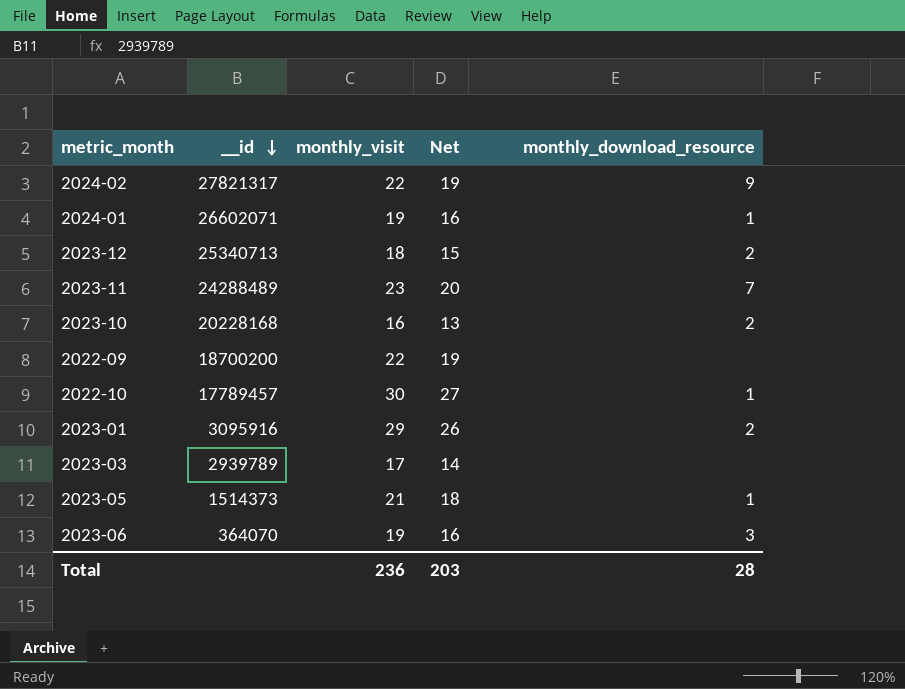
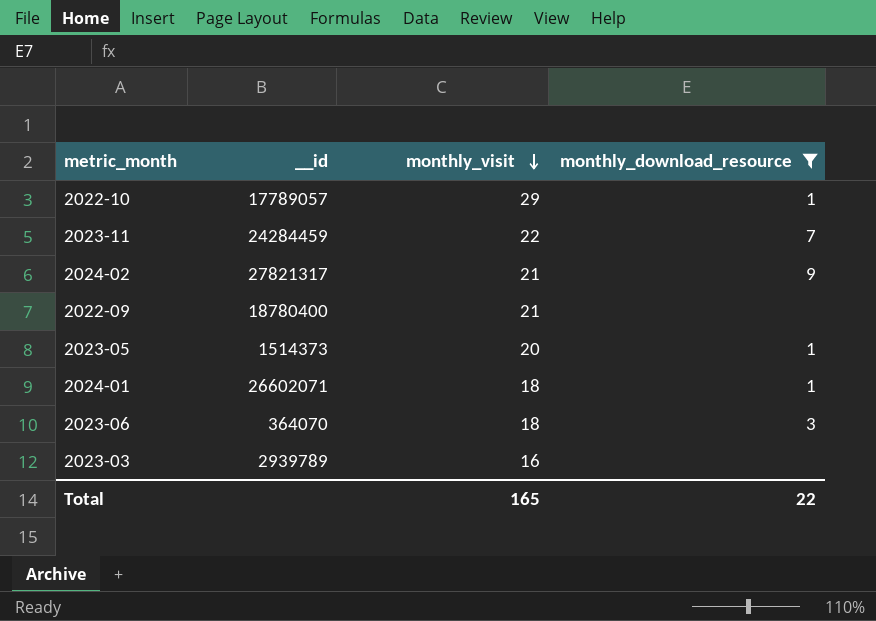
filter: none -> monthly_download_resource != 2
row order: __id descending -> monthly_visit descending
column Net | formula: [monthly_visit] - 3 -> none
2022-10 | __id: 17789457 -> 17789057
2022-10 | monthly_visit: 30 -> 29
2023-11 | __id: 24288489 -> 24284459
2023-11 | monthly_visit: 23 -> 22
2024-02 | monthly_visit: 22 -> 21
2022-09 | __id: 18700200 -> 18780400
2022-09 | monthly_visit: 22 -> 21
2023-05 | monthly_visit: 21 -> 20
2024-01 | monthly_visit: 19 -> 18
2023-06 | monthly_visit: 19 -> 18
2023-03 | monthly_visit: 17 -> 16
Total | monthly_visit: 236 -> 165
Total | monthly_download_resource: 28 -> 22

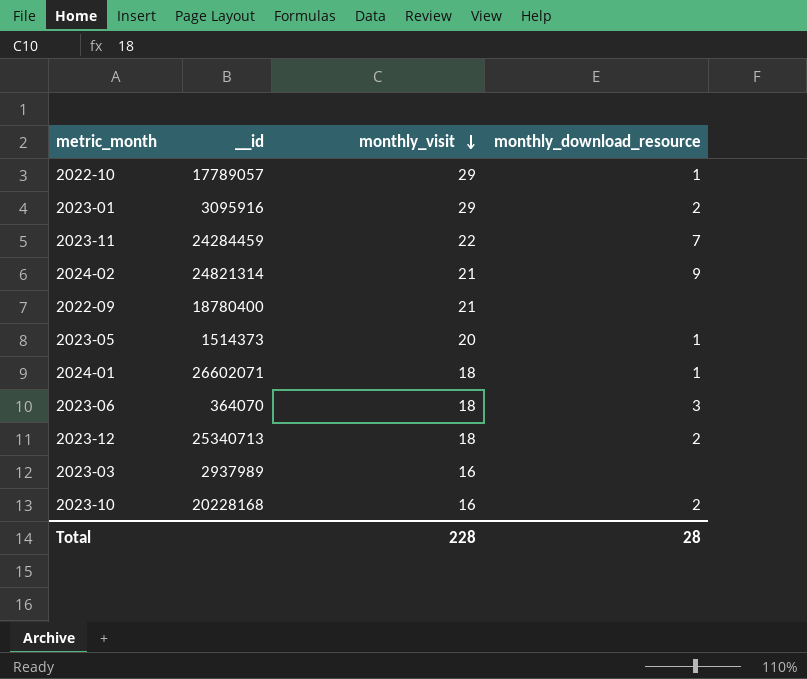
filter: monthly_download_resource != 2 -> none
2024-02 | __id: 27821317 -> 24821314
2023-03 | __id: 2939789 -> 2937989
Total | monthly_visit: 165 -> 228
Total | monthly_download_resource: 22 -> 28

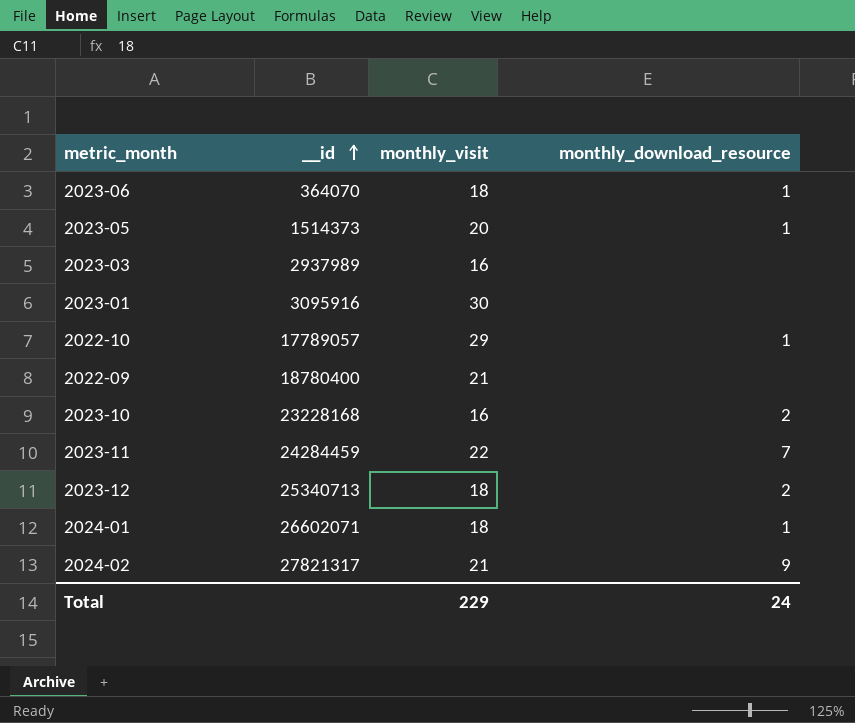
row order: monthly_visit descending -> __id ascending
2023-06 | monthly_download_resource: 3 -> 1
2023-01 | monthly_visit: 29 -> 30
2023-01 | monthly_download_resource: 2 -> none
2023-10 | __id: 20228168 -> 23228168
2024-02 | __id: 24821314 -> 27821317
Total | monthly_visit: 228 -> 229
Total | monthly_download_resource: 28 -> 24

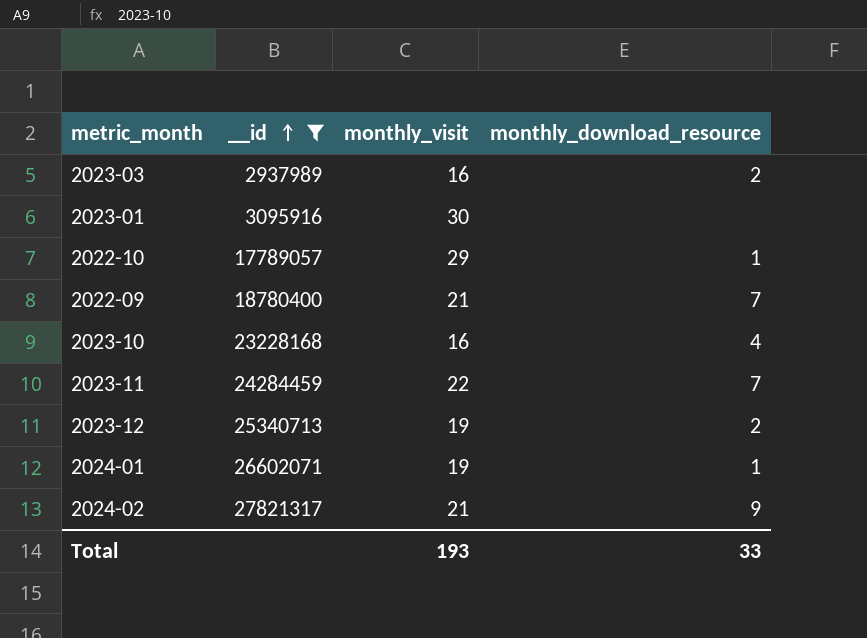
filter: none -> __id >= 2937989
2023-03 | monthly_download_resource: none -> 2
2022-09 | monthly_download_resource: none -> 7
2023-10 | monthly_download_resource: 2 -> 4
2023-12 | monthly_visit: 18 -> 19
2024-01 | monthly_visit: 18 -> 19
Total | monthly_visit: 229 -> 193
Total | monthly_download_resource: 24 -> 33

